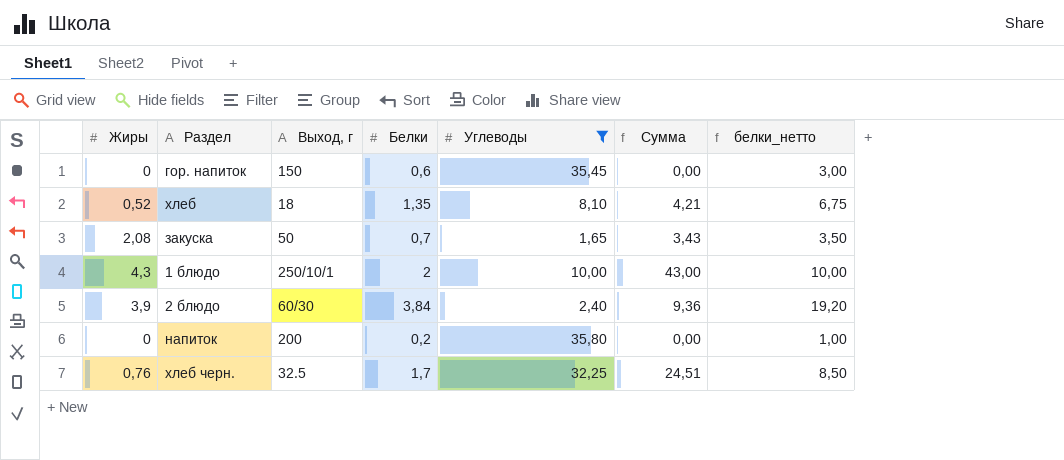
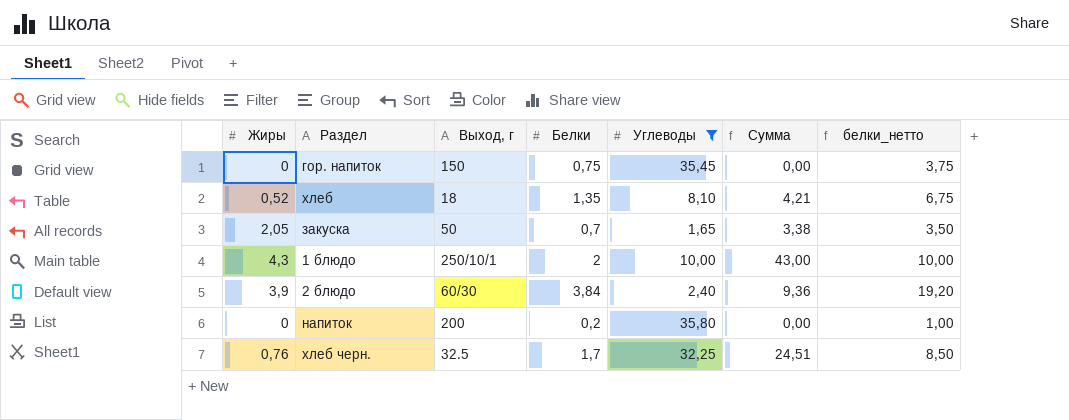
гор. напиток | Белки: 0,6 -> 0,75
гор. напиток | белки_нетто: 3,00 -> 3,75
закуска | Жиры: 2,08 -> 2,05
закуска | Сумма: 3,43 -> 3,38

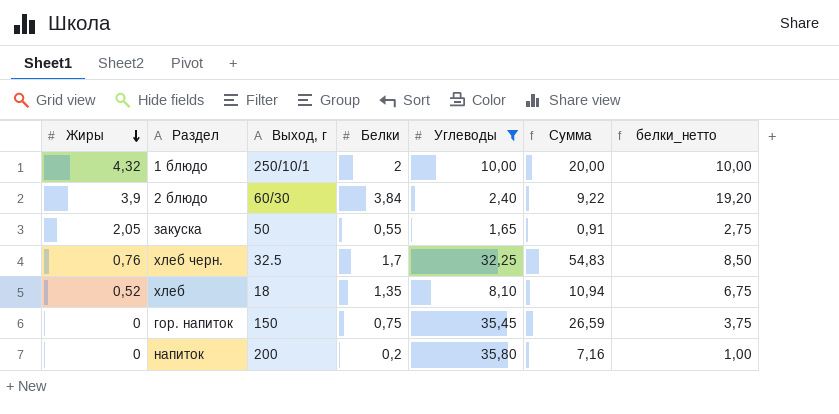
row order: none -> Жиры descending
column Сумма | formula: [Жиры] * [Углеводы] -> [Белки] * [Углеводы]
1 блюдо | Жиры: 4,3 -> 4,32
закуска | Белки: 0,7 -> 0,55
закуска | белки_нетто: 3,50 -> 2,75

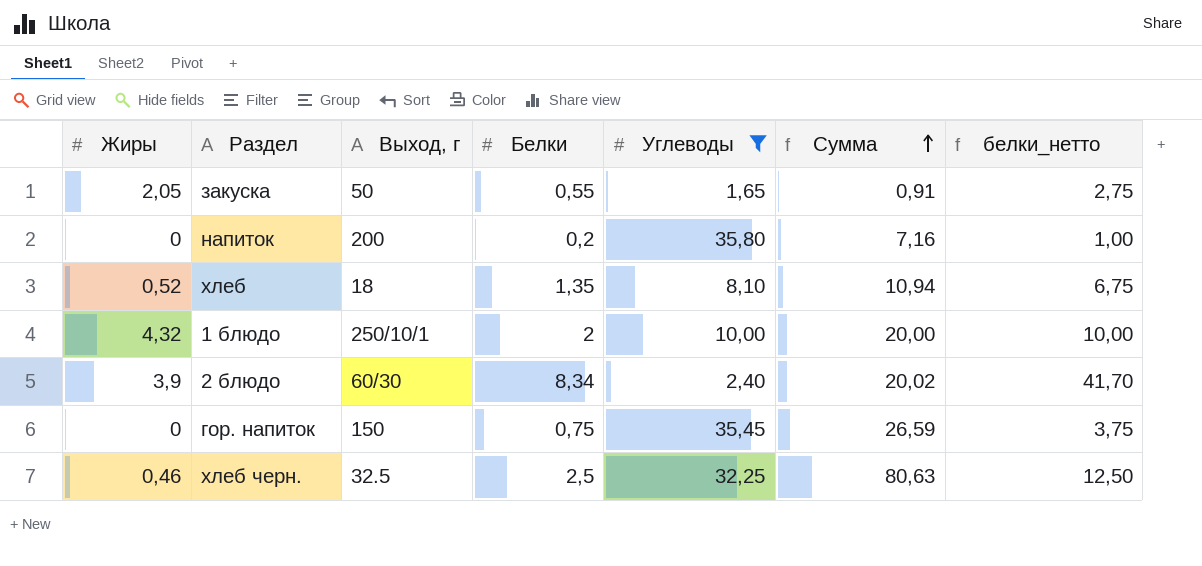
row order: Жиры descending -> Сумма ascending
2 блюдо | Белки: 3,84 -> 8,34
2 блюдо | Сумма: 9,22 -> 20,02
2 блюдо | белки_нетто: 19,20 -> 41,70
хлеб черн. | Жиры: 0,76 -> 0,46
хлеб черн. | Белки: 1,7 -> 2,5
хлеб черн. | Сумма: 54,83 -> 80,63
хлеб черн. | белки_нетто: 8,50 -> 12,50

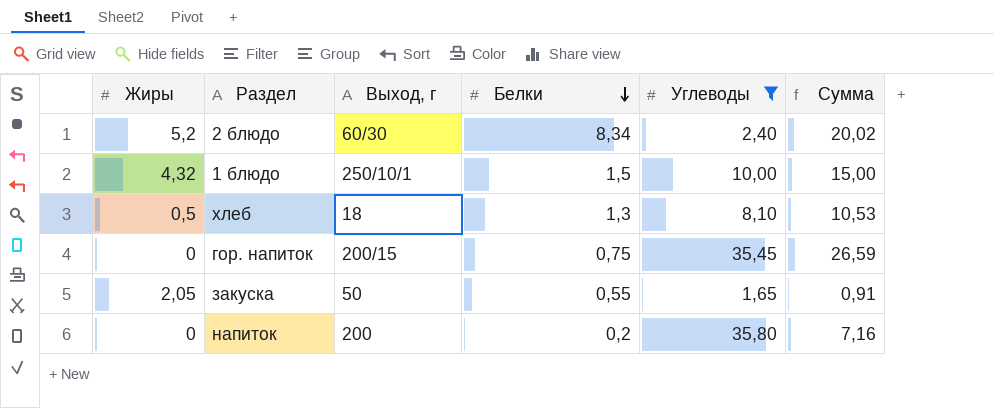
row order: Сумма ascending -> Белки descending
column белки_нетто | formula: [Белки] * 5 -> none
row хлеб черн.: 0,46 | 32.5 | 2,5 | 32,25 | 80,63 | 12,50 -> none
2 блюдо | Жиры: 3,9 -> 5,2
1 блюдо | Белки: 2 -> 1,5
1 блюдо | Сумма: 20,00 -> 15,00
хлеб | Жиры: 0,52 -> 0,5
хлеб | Белки: 1,35 -> 1,3
хлеб | Сумма: 10,94 -> 10,53
гор. напиток | Выход, г: 150 -> 200/15

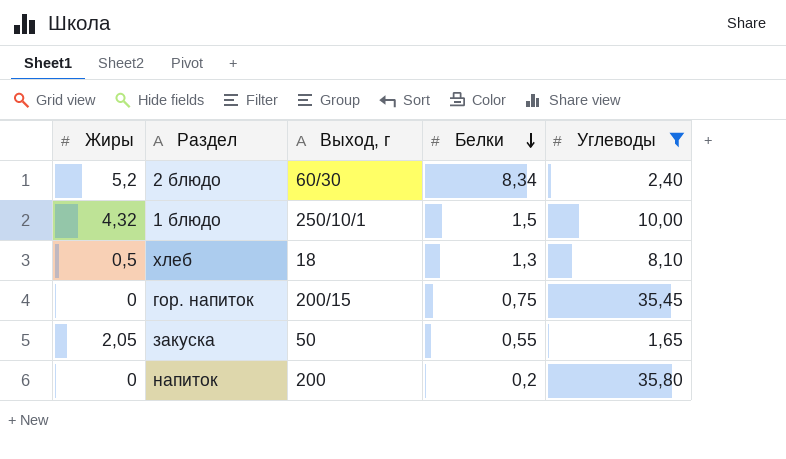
column Сумма | formula: [Белки] * [Углеводы] -> none

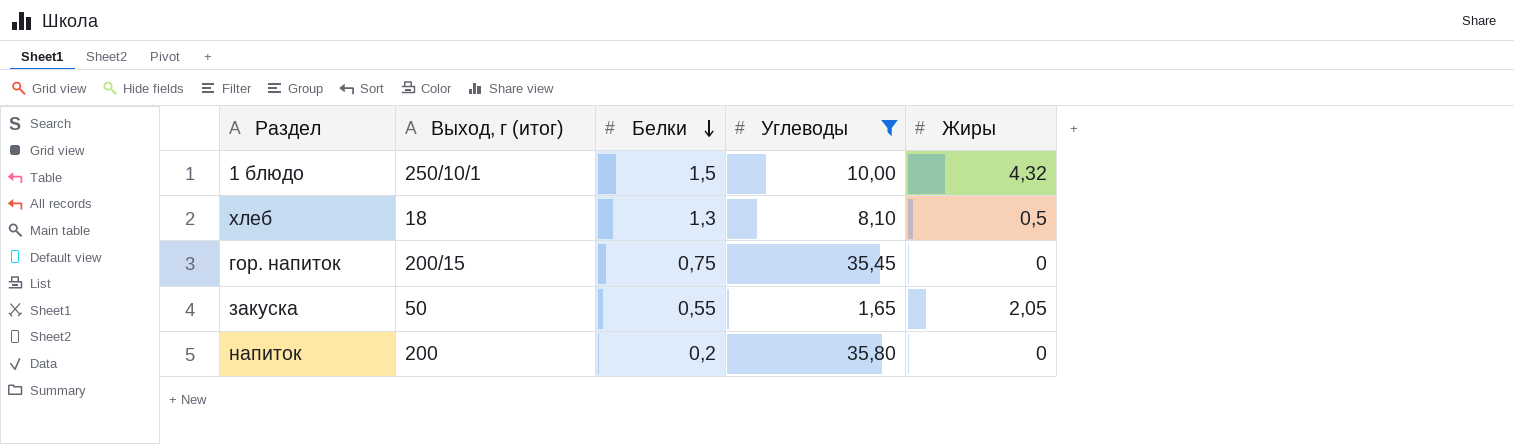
column name: Выход, г -> Выход, г (итог)
column Жиры | position: 1 -> 5
row 2 блюдо: 5,2 | 60/30 | 8,34 | 2,40 -> none

